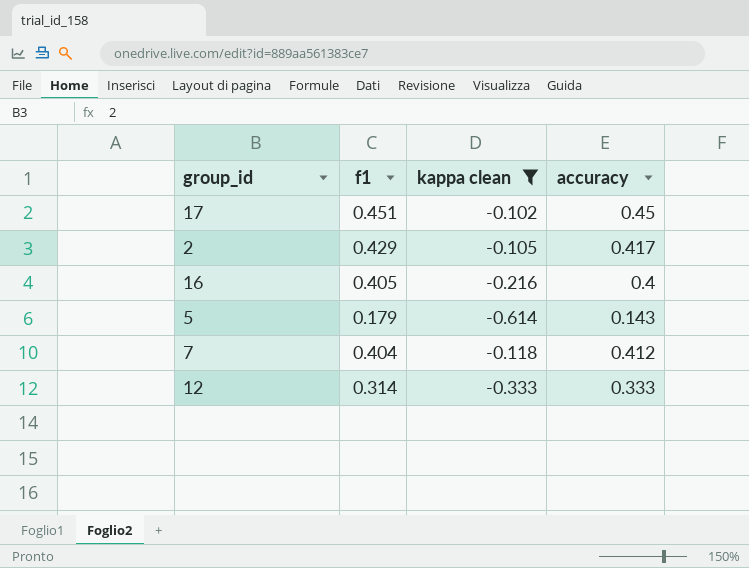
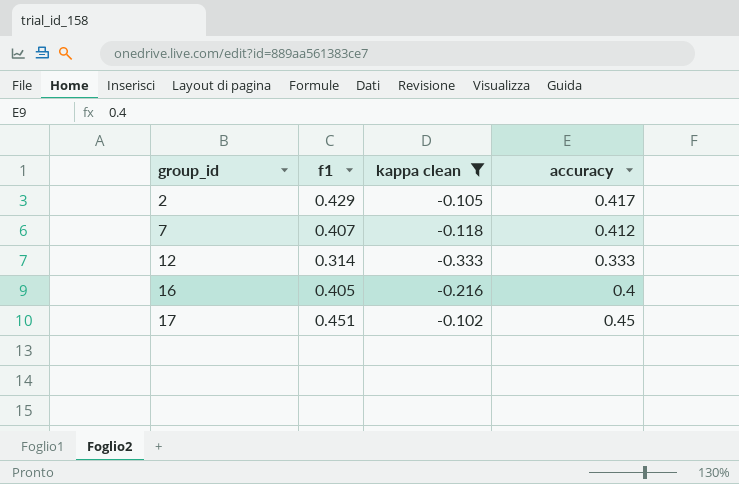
row order: none -> group_id ascending
row 5: 0.179 | -0.614 | 0.143 -> none
7 | f1: 0.404 -> 0.407

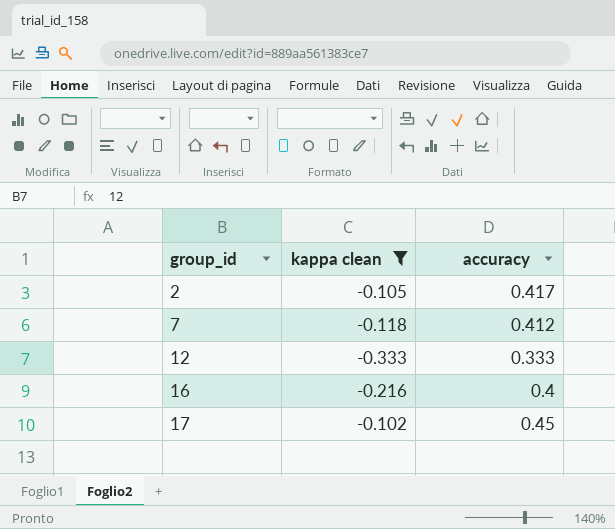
column f1 | position: 2 -> none

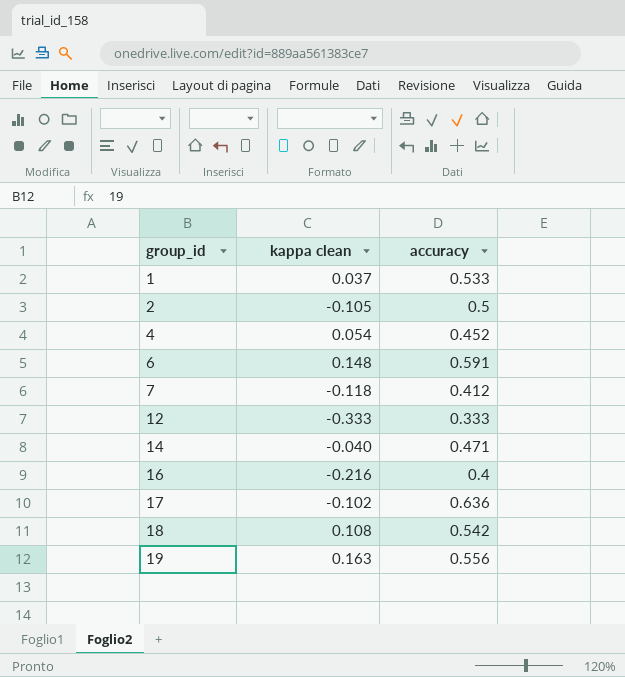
filter: kappa clean <= -0.102 -> none
2 | accuracy: 0.417 -> 0.5
17 | accuracy: 0.45 -> 0.636

